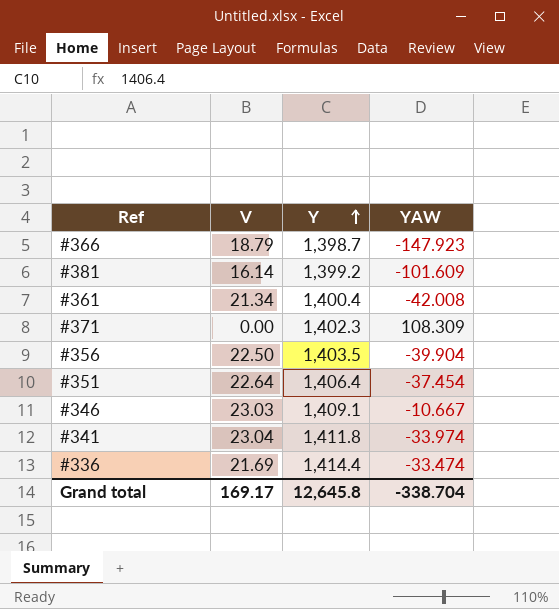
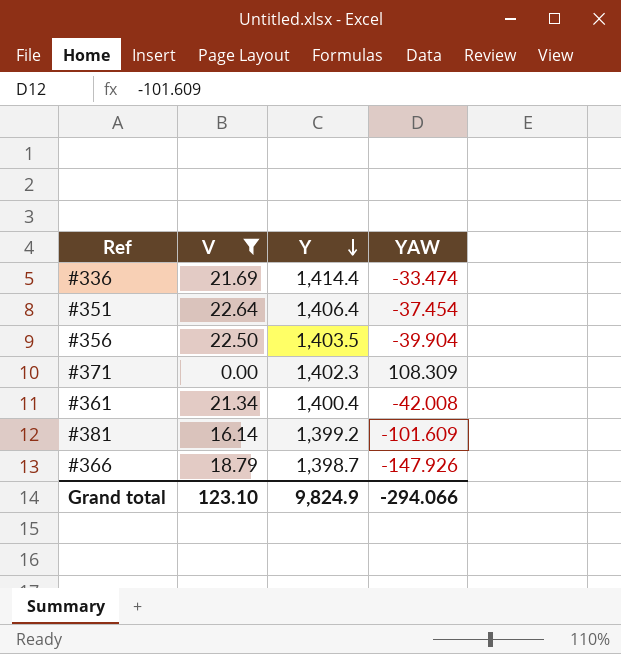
filter: none -> V <= 22.64
row order: Y ascending -> Y descending
#366 | YAW: -147.923 -> -147.926
Grand total | V: 169.17 -> 123.10
Grand total | Y: 12,645.8 -> 9,824.9
Grand total | YAW: -338.704 -> -294.066

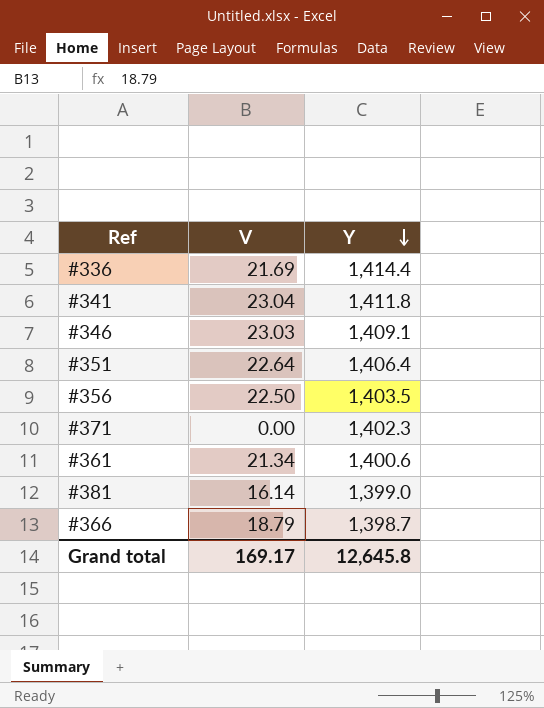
filter: V <= 22.64 -> none
column YAW | position: 4 -> none
#361 | Y: 1,400.4 -> 1,400.6
#381 | Y: 1,399.2 -> 1,399.0
Grand total | V: 123.10 -> 169.17
Grand total | Y: 9,824.9 -> 12,645.8

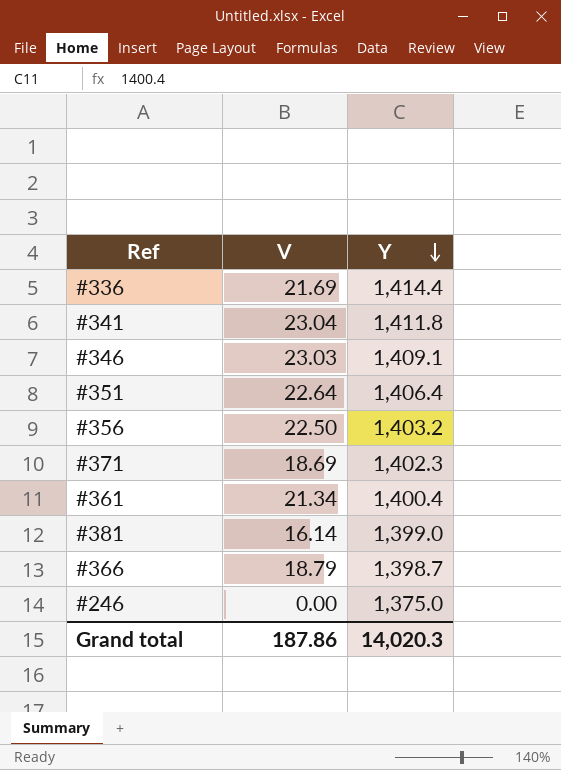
#356 | Y: 1,403.5 -> 1,403.2
#371 | V: 0.00 -> 18.69
#361 | Y: 1,400.6 -> 1,400.4
row #246: none -> 0.00 | 1,375.0
Grand total | V: 169.17 -> 187.86
Grand total | Y: 12,645.8 -> 14,020.3

